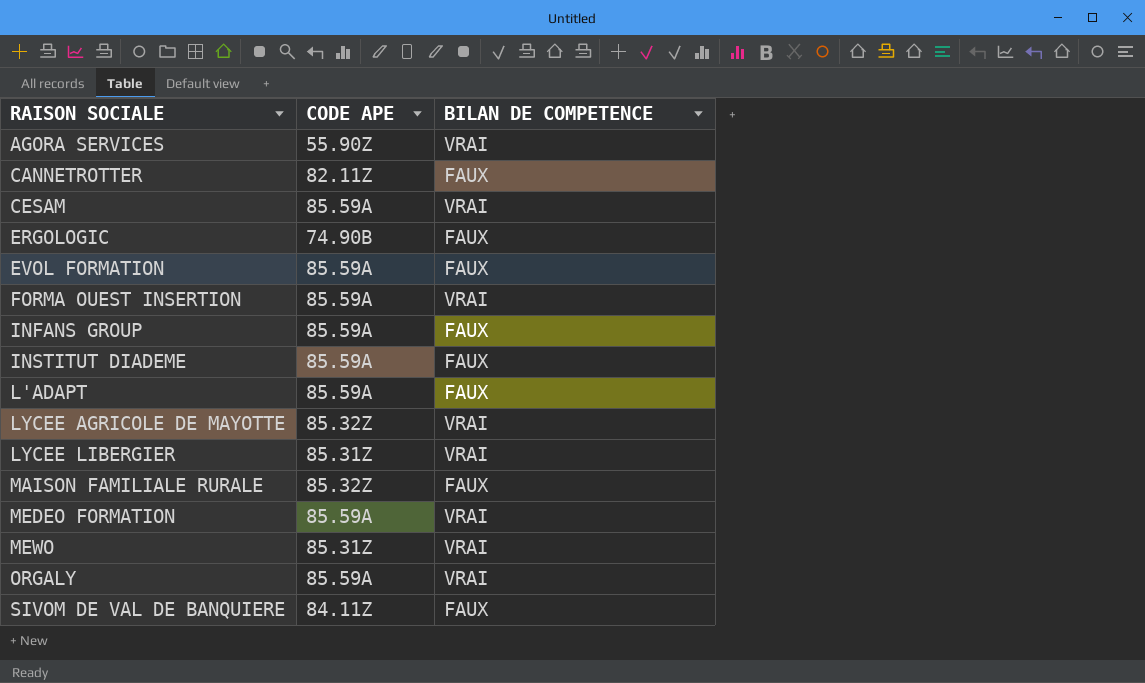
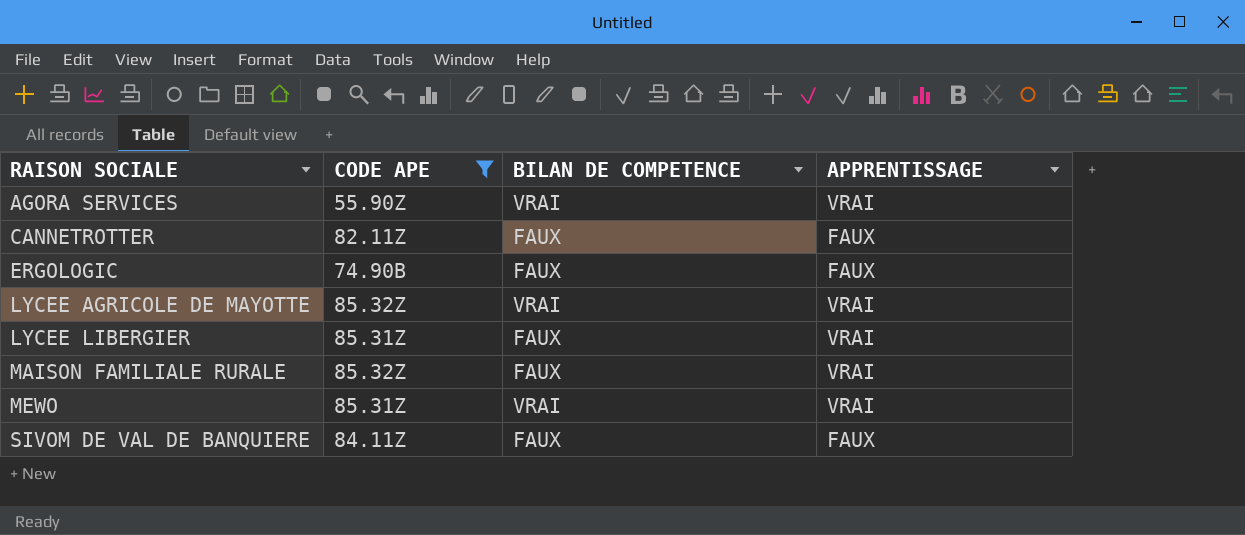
filter: none -> CODE APE != 85.59A
column APPRENTISSAGE | position: none -> 4
LYCEE LIBERGIER | BILAN DE COMPETENCE: VRAI -> FAUX

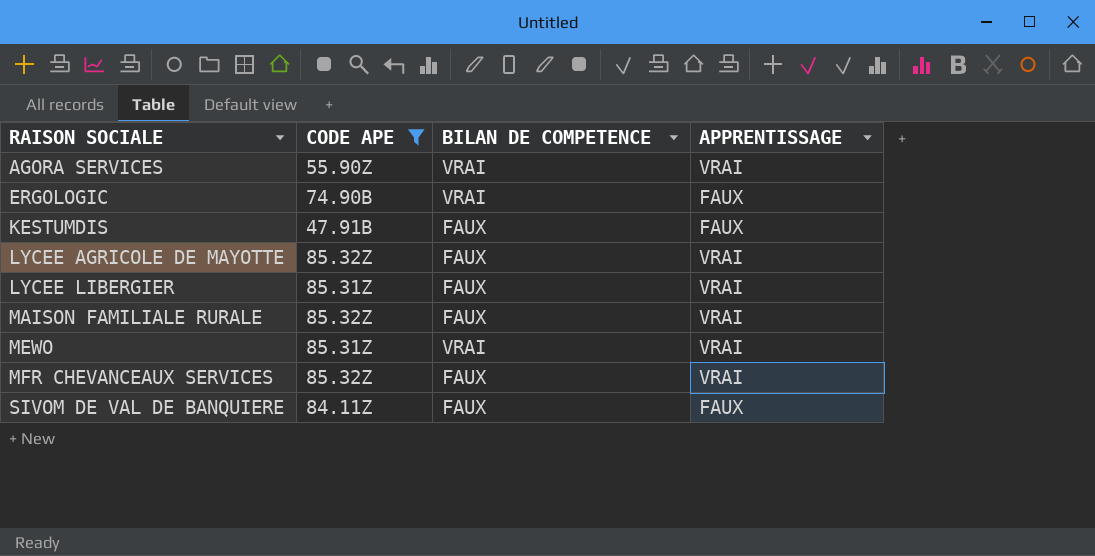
row CANNETROTTER: 82.11Z | FAUX | FAUX -> none
ERGOLOGIC | BILAN DE COMPETENCE: FAUX -> VRAI
row KESTUMDIS: none -> 47.91B | FAUX | FAUX
LYCEE AGRICOLE DE MAYOTTE | BILAN DE COMPETENCE: VRAI -> FAUX
row MFR CHEVANCEAUX SERVICES: none -> 85.32Z | FAUX | VRAI

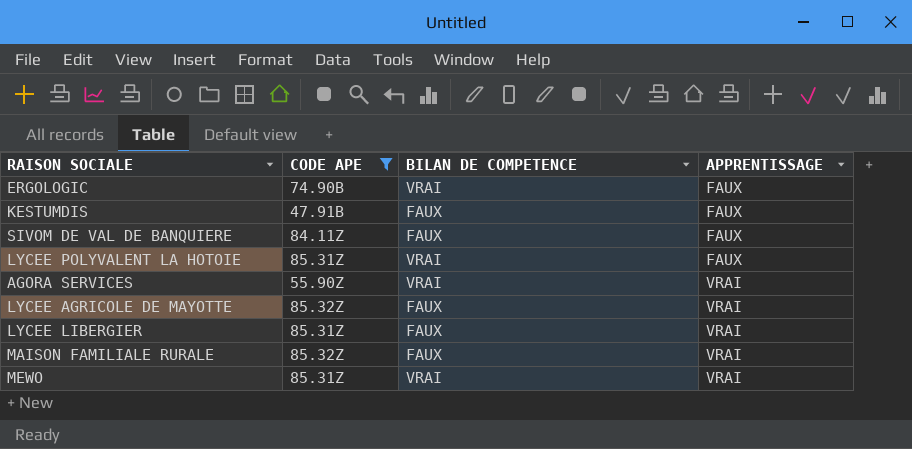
row order: RAISON SOCIALE ascending -> APPRENTISSAGE ascending
row MFR CHEVANCEAUX SERVICES: 85.32Z | FAUX | VRAI -> none
row LYCEE POLYVALENT LA HOTOIE: none -> 85.31Z | VRAI | FAUX

